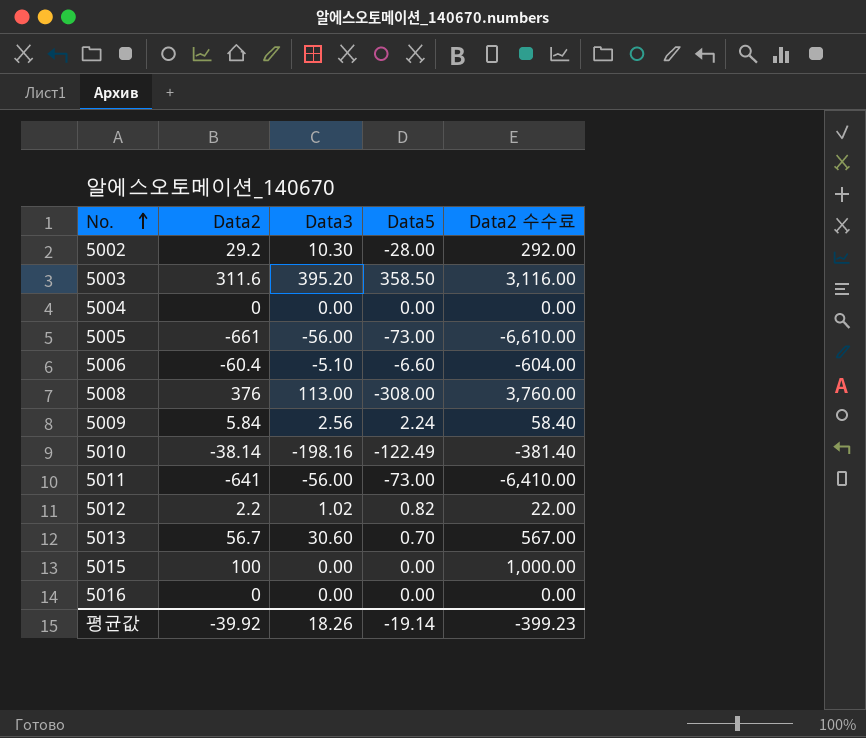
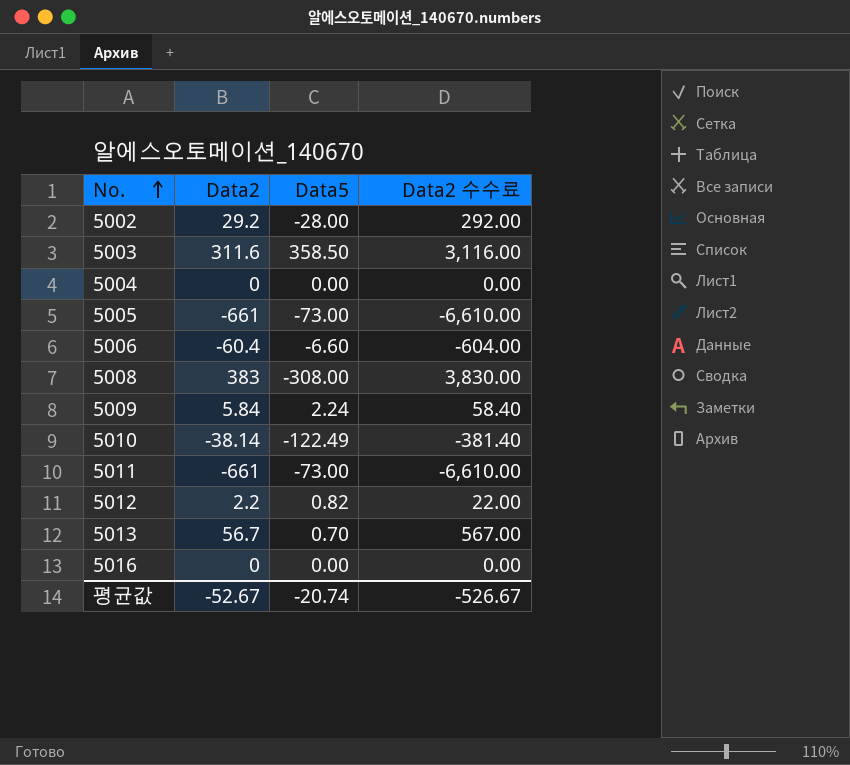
column Data3 | position: 3 -> none
row 5015: 100 | 0.00 | 0.00 | 1,000.00 -> none
5008 | Data2: 376 -> 383
5008 | Data2 수수료: 3,760.00 -> 3,830.00
5011 | Data2: -641 -> -661
5011 | Data2 수수료: -6,410.00 -> -6,610.00
평균값 | Data2: -39.92 -> -52.67
평균값 | Data5: -19.14 -> -20.74
평균값 | Data2 수수료: -399.23 -> -526.67

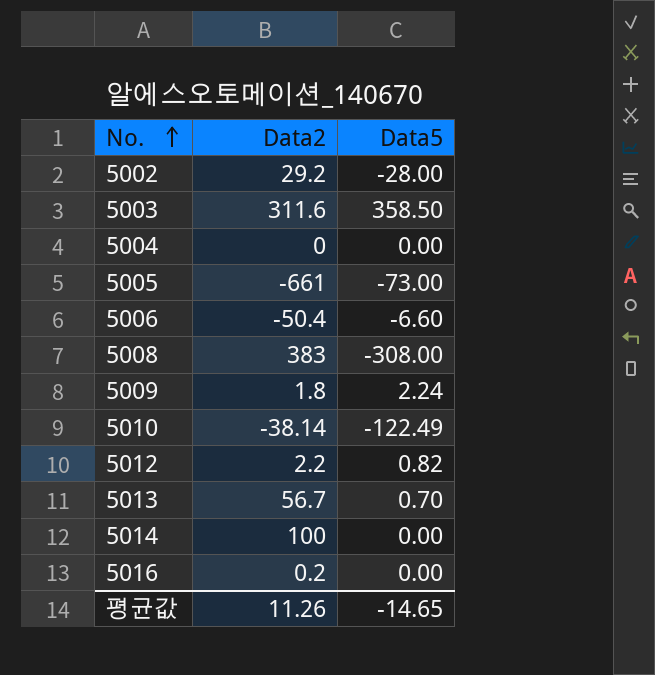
column Data2 수수료 | formula: [Data2] * 10 -> none
row 5011: -661 | -73.00 | -6,610.00 -> none
5006 | Data2: -60.4 -> -50.4
5009 | Data2: 5.84 -> 1.8
row 5014: none -> 100 | 0.00
5016 | Data2: 0 -> 0.2
평균값 | Data2: -52.67 -> 11.26
평균값 | Data5: -20.74 -> -14.65

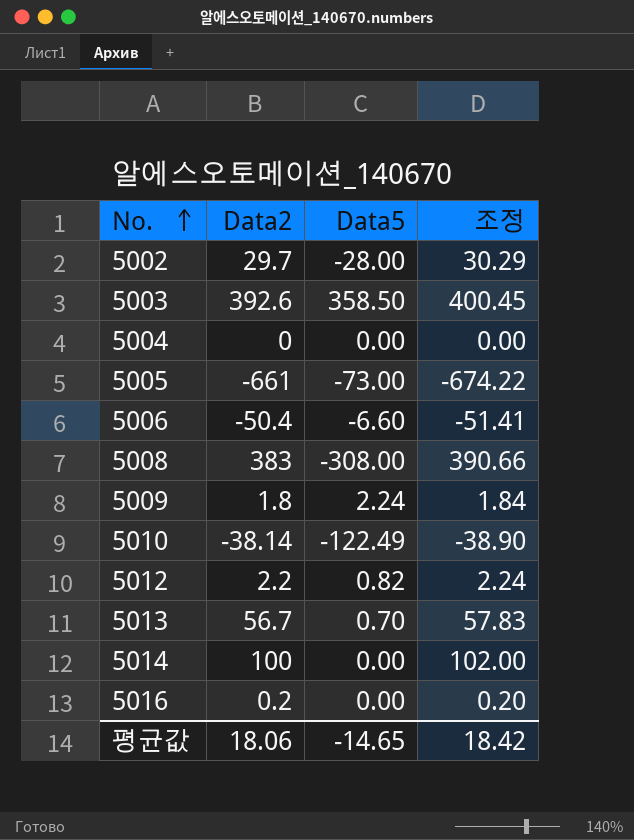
column 조정 | formula: none -> [Data2] * 1.02
5002 | Data2: 29.2 -> 29.7
5003 | Data2: 311.6 -> 392.6
평균값 | Data2: 11.26 -> 18.06

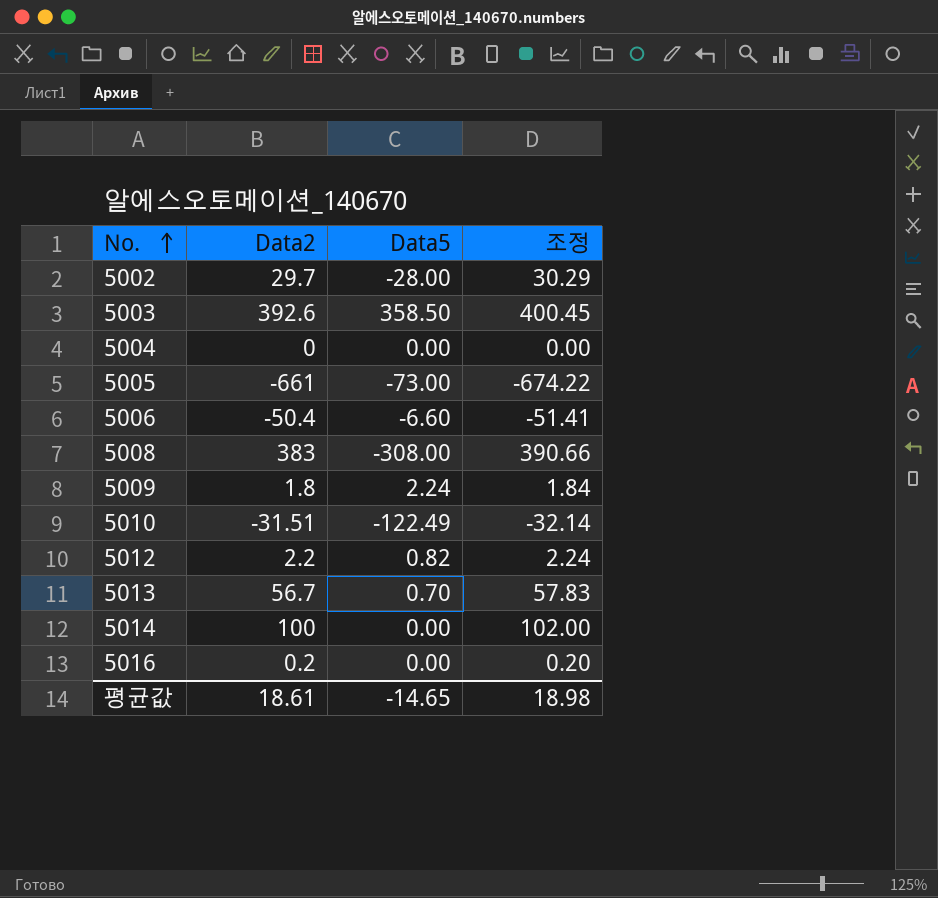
5010 | Data2: -38.14 -> -31.51
5010 | 조정: -38.90 -> -32.14
평균값 | Data2: 18.06 -> 18.61
평균값 | 조정: 18.42 -> 18.98

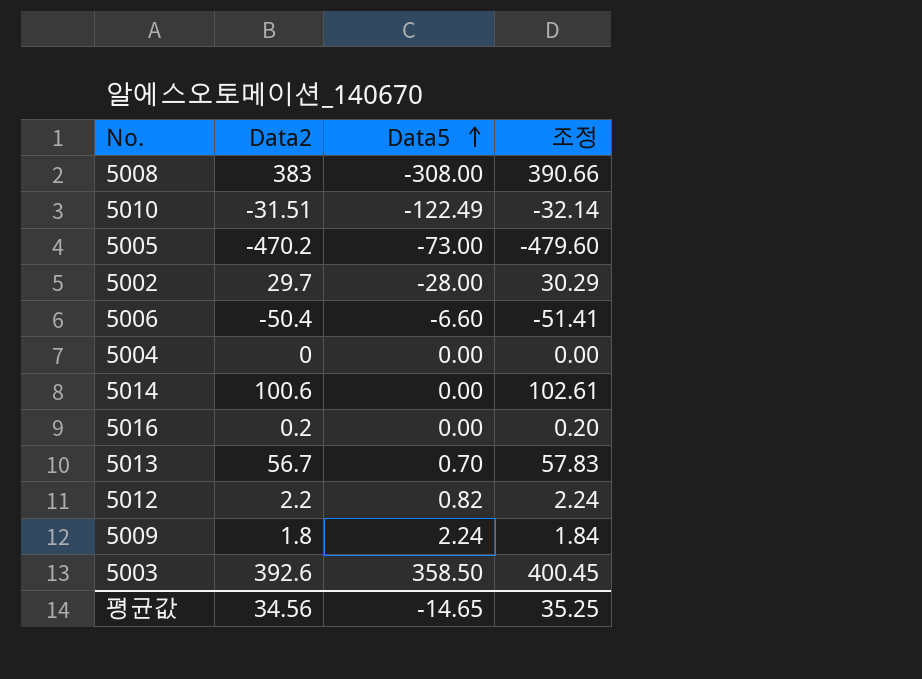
row order: No. ascending -> Data5 ascending
5005 | Data2: -661 -> -470.2
5005 | 조정: -674.22 -> -479.60
5014 | Data2: 100 -> 100.6
5014 | 조정: 102.00 -> 102.61
평균값 | Data2: 18.61 -> 34.56
평균값 | 조정: 18.98 -> 35.25

